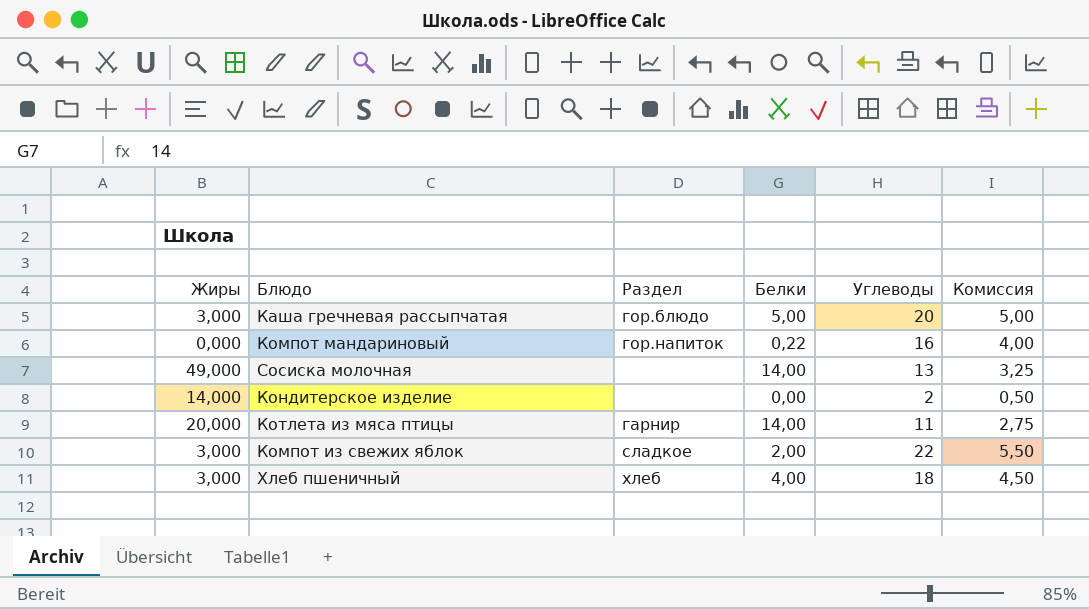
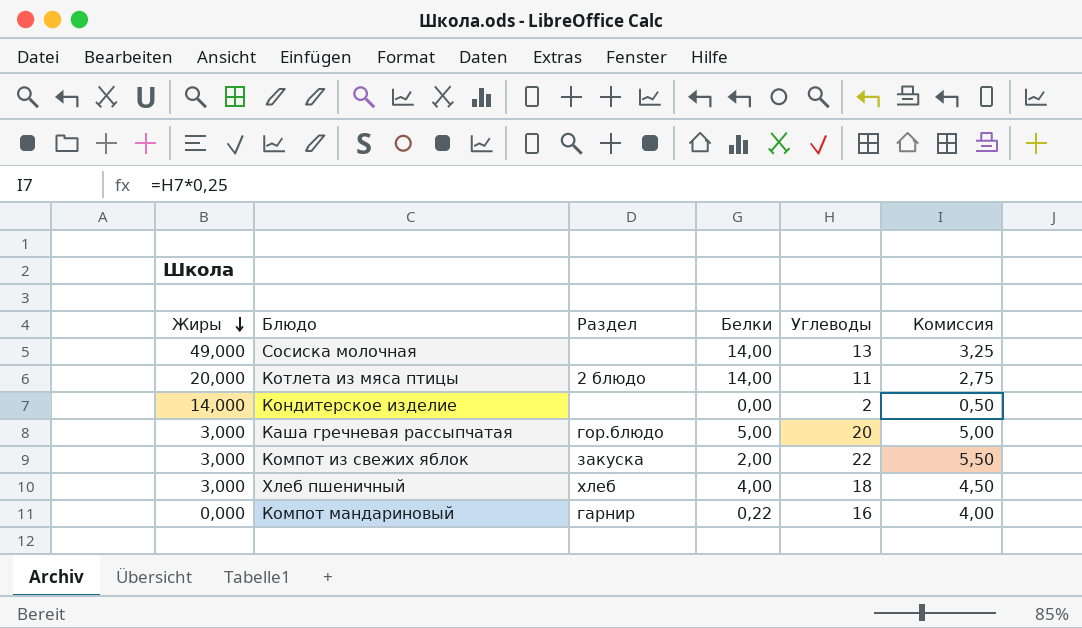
row order: none -> Жиры descending
Котлета из мяса птицы | Раздел: гарнир -> 2 блюдо
Компот из свежих яблок | Раздел: сладкое -> закуска
Компот мандариновый | Раздел: гор.напиток -> гарнир

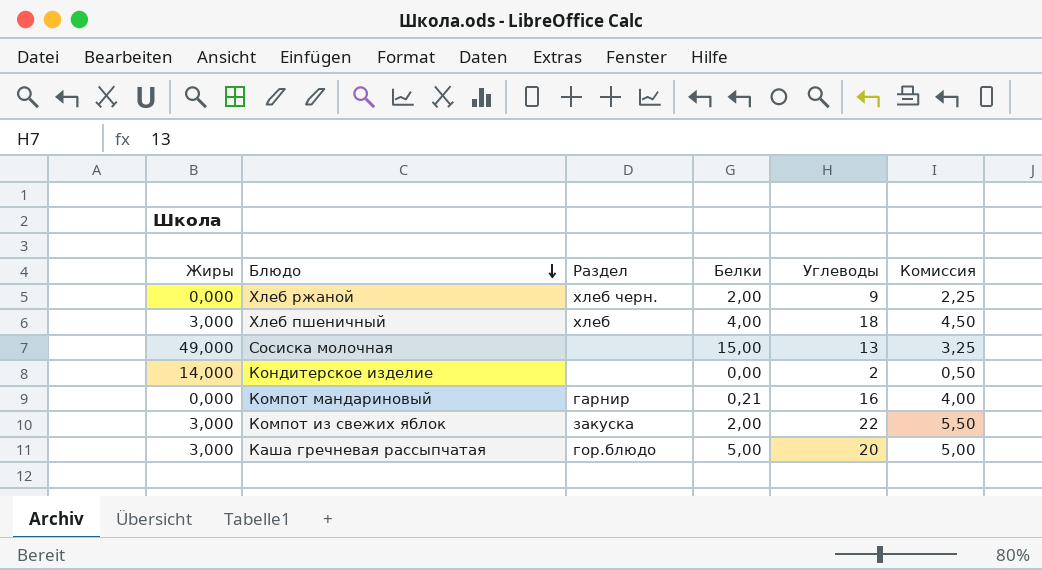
row order: Жиры descending -> Блюдо descending
row Котлета из мяса птицы: 20,000 | 2 блюдо | 14,00 | 11 | 2,75 -> none
row Хлеб ржаной: none -> 0,000 | хлеб черн. | 2,00 | 9 | 2,25
Сосиска молочная | Белки: 14,00 -> 15,00
Компот мандариновый | Белки: 0,22 -> 0,21

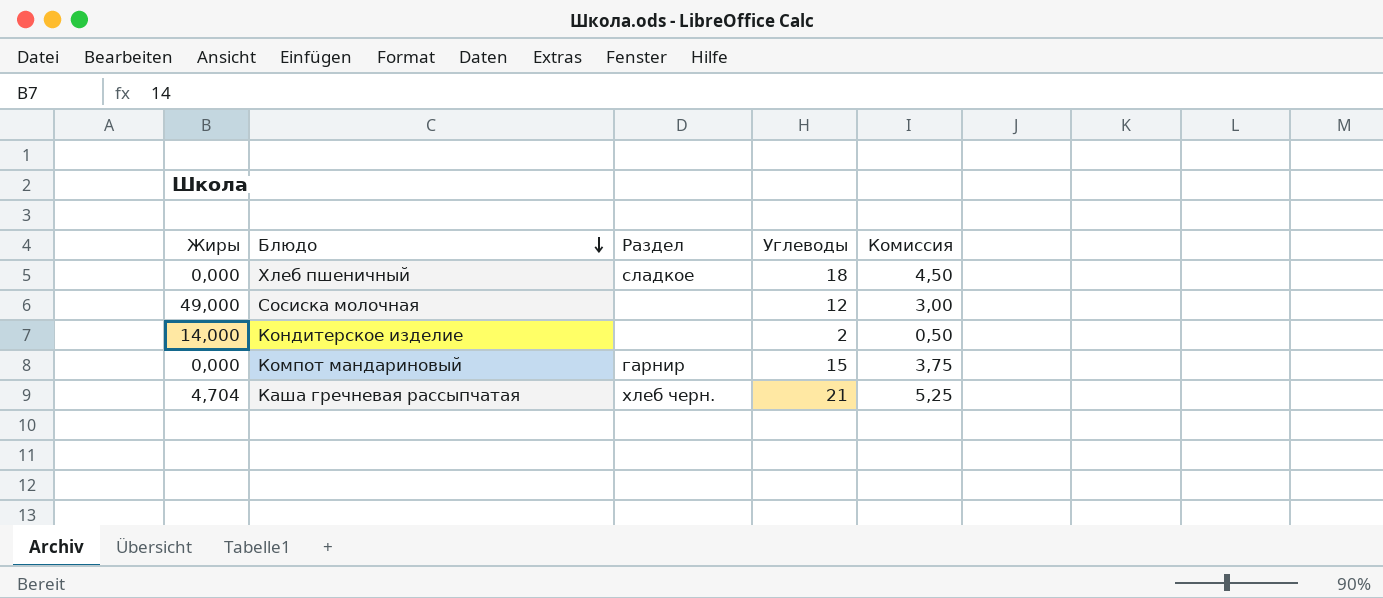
column Белки | position: 4 -> none
row Хлеб ржаной: 0,000 | хлеб черн. | 2,00 | 9 | 2,25 -> none
row Компот из свежих яблок: 3,000 | закуска | 2,00 | 22 | 5,50 -> none
Хлеб пшеничный | Жиры: 3,000 -> 0,000
Хлеб пшеничный | Раздел: хлеб -> сладкое
Сосиска молочная | Углеводы: 13 -> 12
Сосиска молочная | Комиссия: 3,25 -> 3,00
Компот мандариновый | Углеводы: 16 -> 15
Компот мандариновый | Комиссия: 4,00 -> 3,75
Каша гречневая рассыпчатая | Жиры: 3,000 -> 4,704
Каша гречневая рассыпчатая | Раздел: гор.блюдо -> хлеб черн.
Каша гречневая рассыпчатая | Углеводы: 20 -> 21
Каша гречневая рассыпчатая | Комиссия: 5,00 -> 5,25

